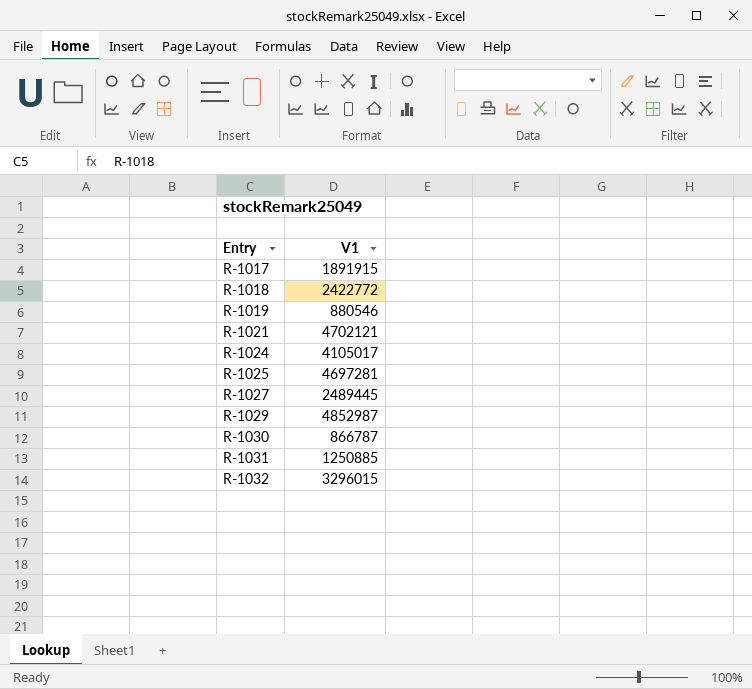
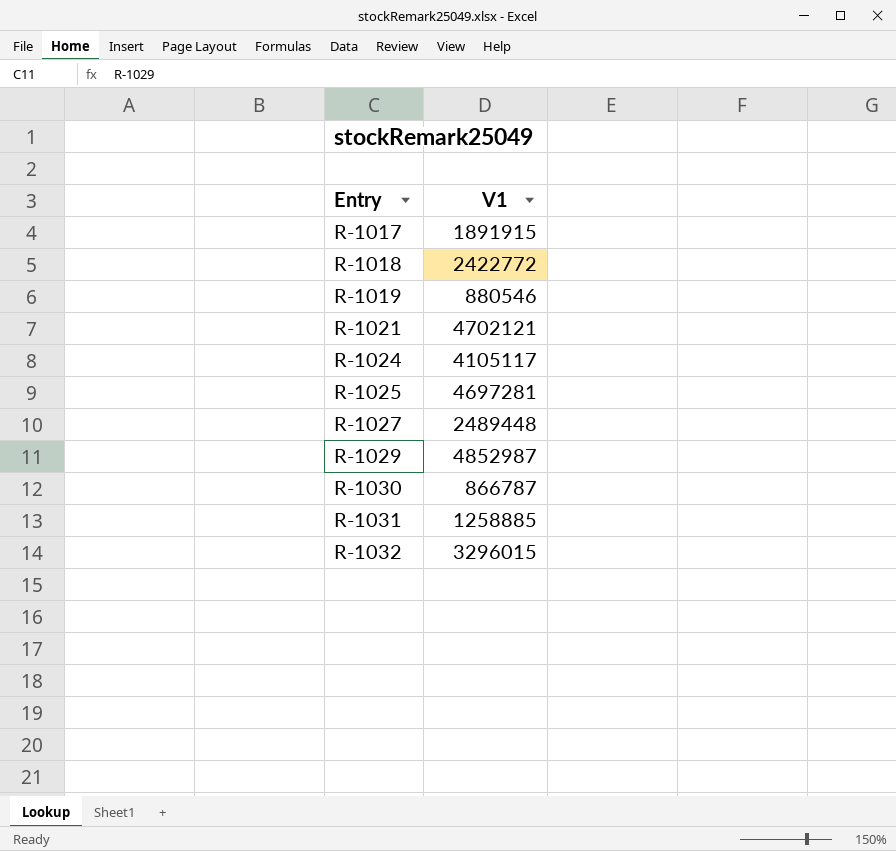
R-1024 | V1: 4105017 -> 4105117
R-1027 | V1: 2489445 -> 2489448
R-1031 | V1: 1250885 -> 1258885

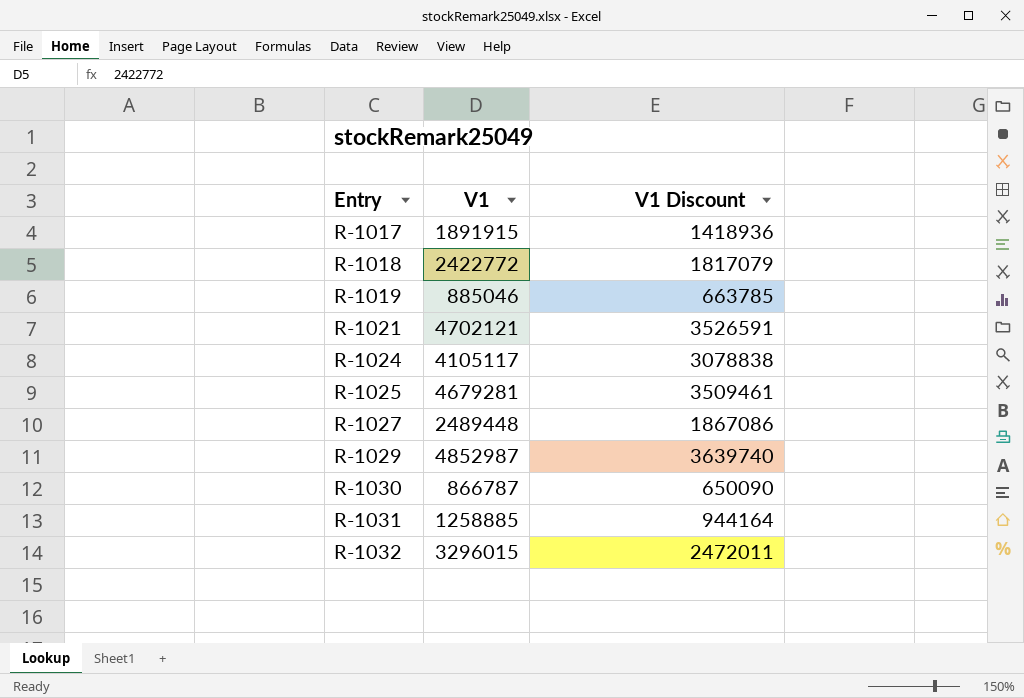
column V1 Discount | formula: none -> [V1] * 0.75
R-1019 | V1: 880546 -> 885046
R-1025 | V1: 4697281 -> 4679281

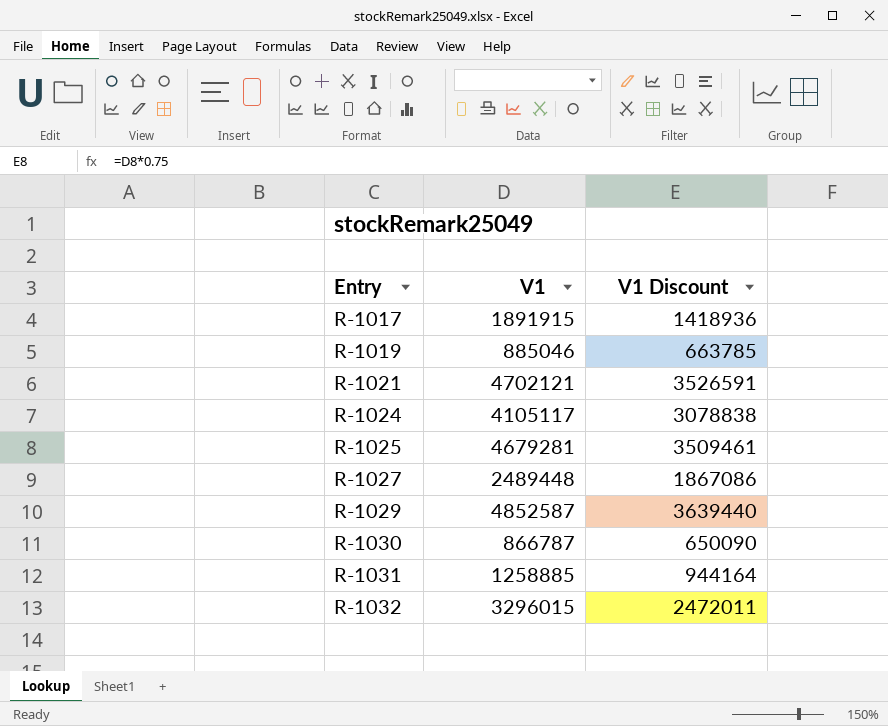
row R-1018: 2422772 | 1817079 -> none
R-1029 | V1: 4852987 -> 4852587
R-1029 | V1 Discount: 3639740 -> 3639440

